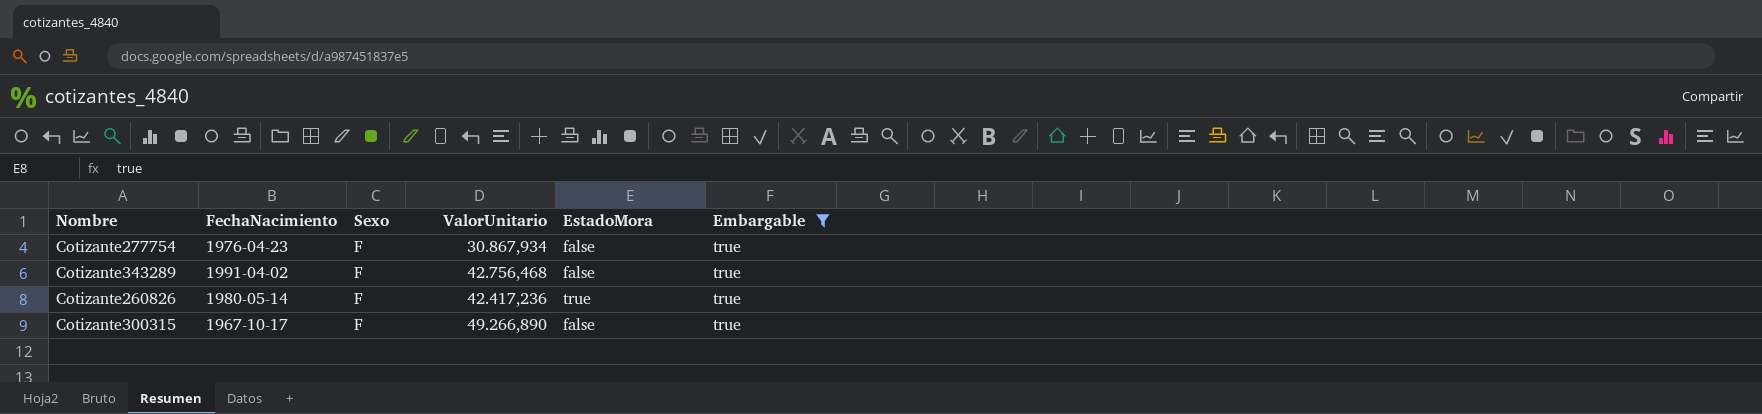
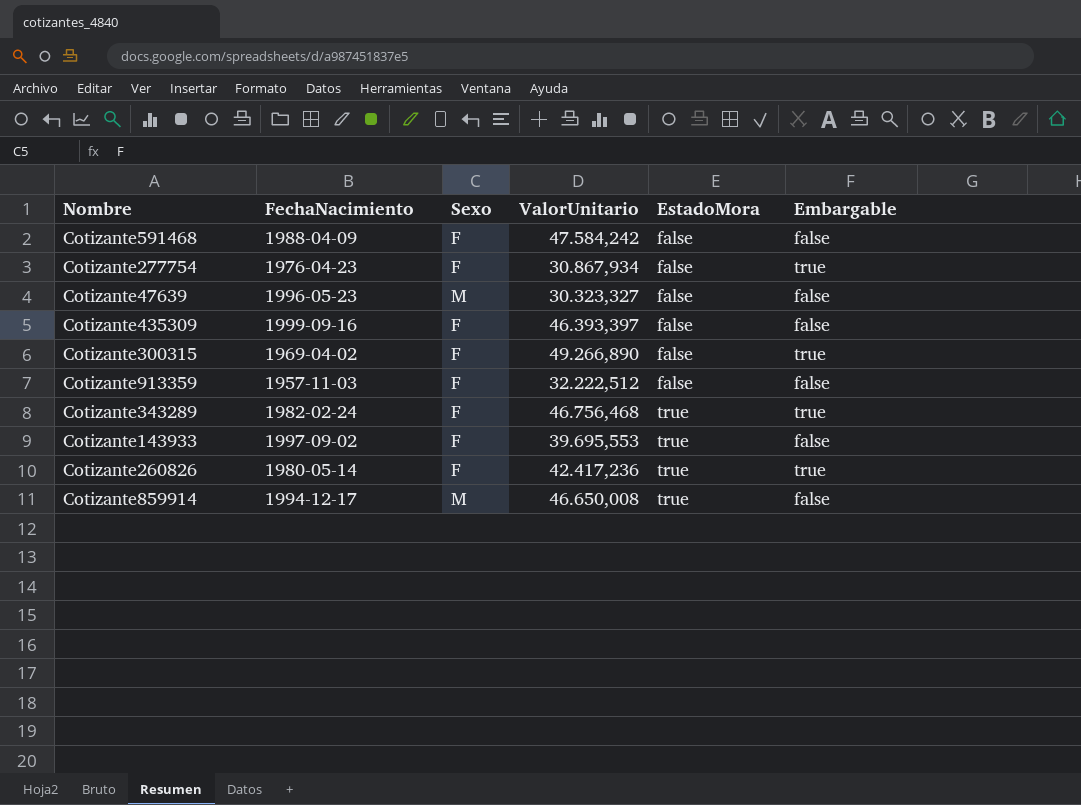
filter: Embargable = true -> none
row order: none -> EstadoMora ascending
Cotizante300315 | FechaNacimiento: 1967-10-17 -> 1969-04-02
Cotizante343289 | FechaNacimiento: 1991-04-02 -> 1982-02-24
Cotizante343289 | ValorUnitario: 42.756,468 -> 46.756,468
Cotizante343289 | EstadoMora: false -> true

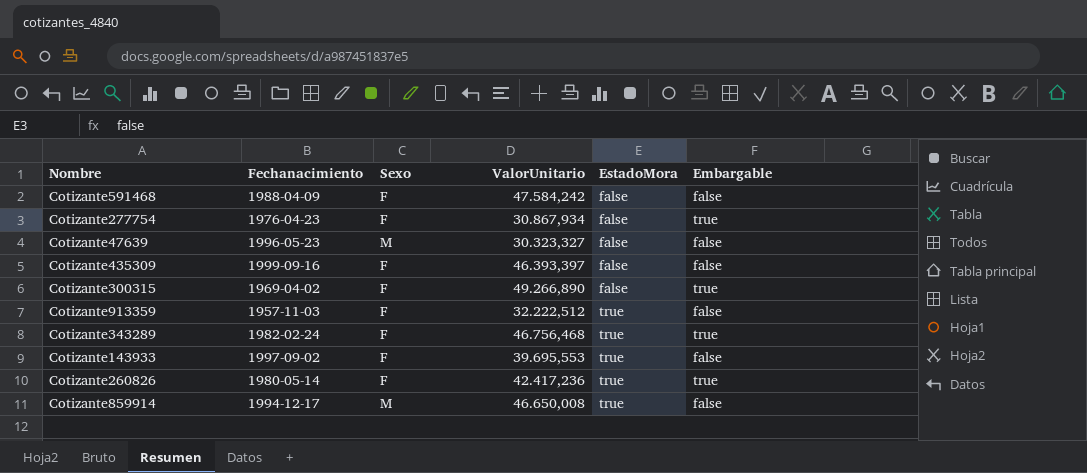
column name: FechaNacimiento -> Fechanacimiento
Cotizante913359 | EstadoMora: false -> true

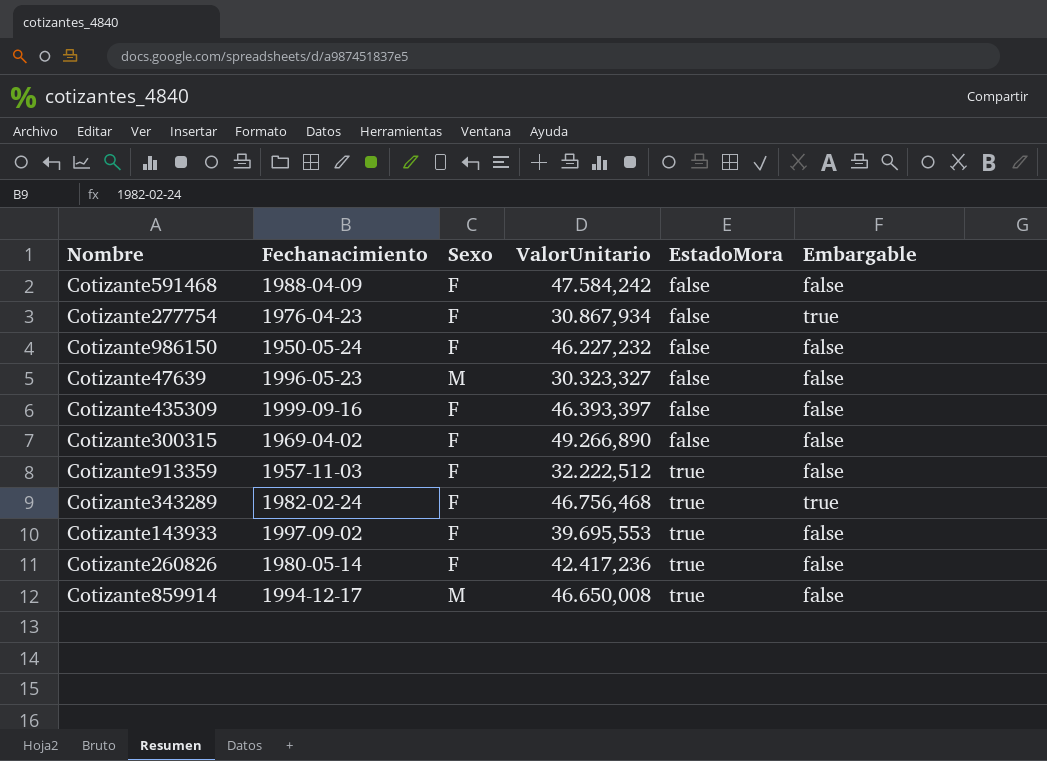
row Cotizante986150: none -> 1950-05-24 | F | 46.227,232 | false | false
Cotizante300315 | Embargable: true -> false
Cotizante260826 | Embargable: true -> false

